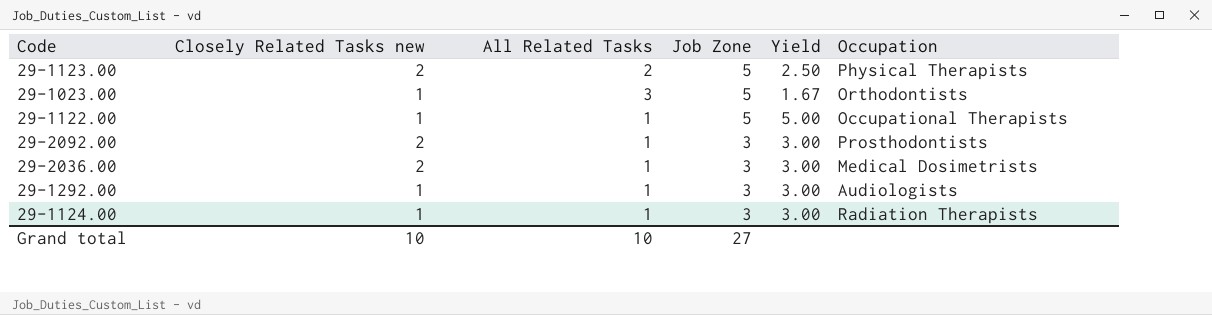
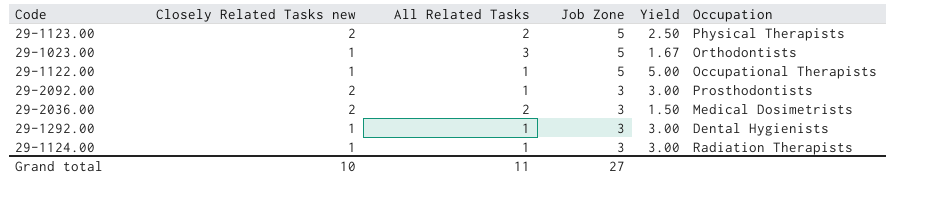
29-2036.00 | All Related Tasks: 1 -> 2
29-2036.00 | Yield: 3.00 -> 1.50
29-1292.00 | Occupation: Audiologists -> Dental Hygienists
Grand total | All Related Tasks: 10 -> 11

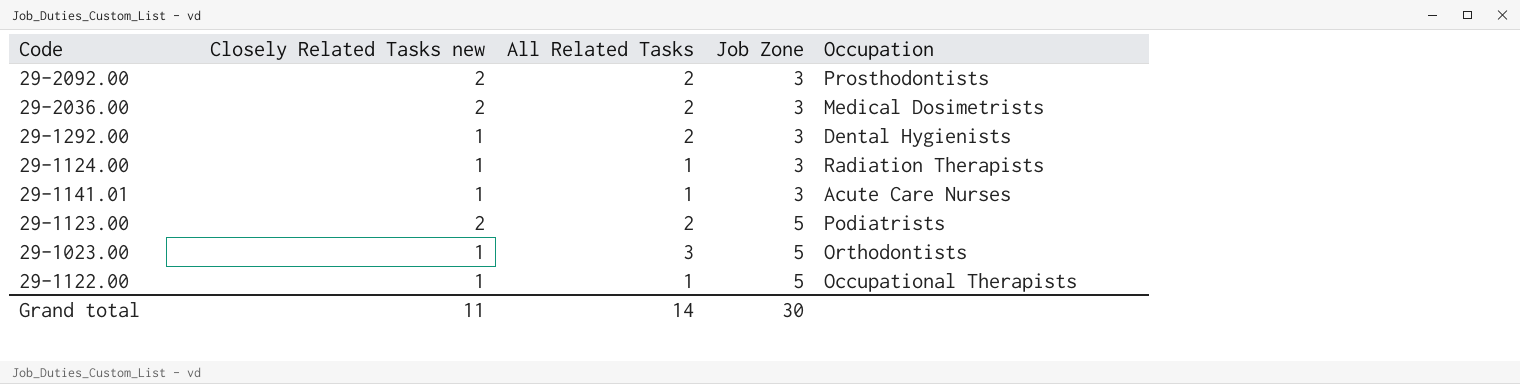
row order: Job Zone descending -> Job Zone ascending
column Yield | formula: [Job Zone] / [All Related Tasks] -> none
29-2092.00 | All Related Tasks: 1 -> 2
29-1292.00 | All Related Tasks: 1 -> 2
row 29-1141.01: none -> 1 | 1 | 3 | Acute Care Nurses
29-1123.00 | Occupation: Physical Therapists -> Podiatrists
Grand total | Closely Related Tasks new: 10 -> 11
Grand total | All Related Tasks: 11 -> 14
Grand total | Job Zone: 27 -> 30

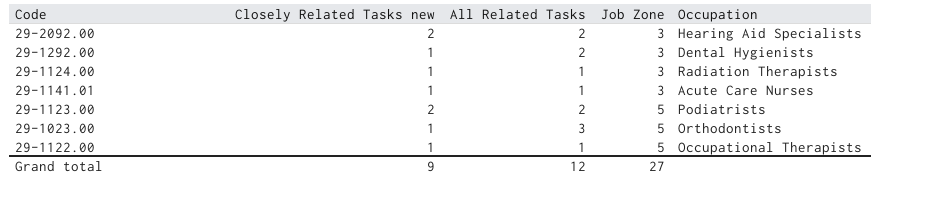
row 29-2036.00: 2 | 2 | 3 | Medical Dosimetrists -> none
29-2092.00 | Occupation: Prosthodontists -> Hearing Aid Specialists
Grand total | Closely Related Tasks new: 11 -> 9
Grand total | All Related Tasks: 14 -> 12
Grand total | Job Zone: 30 -> 27

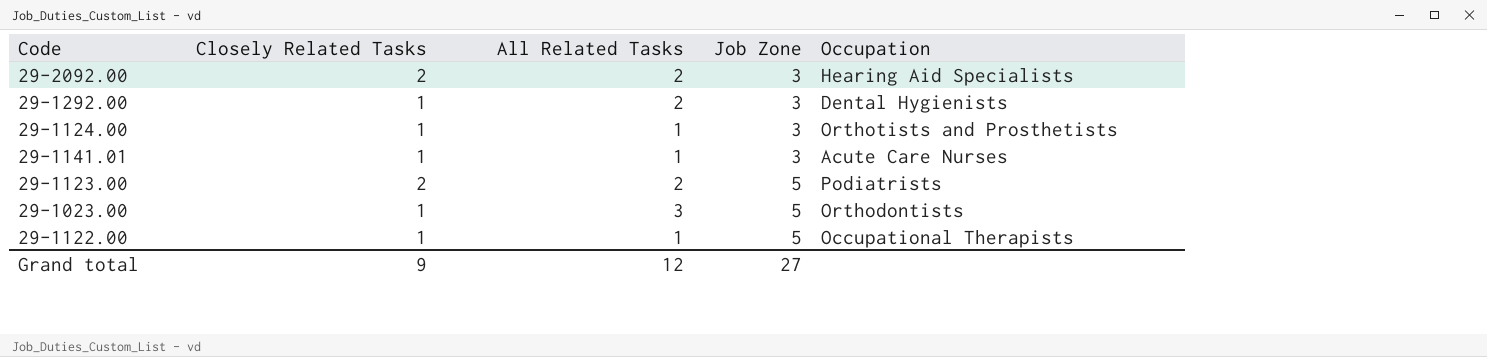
column name: Closely Related Tasks new -> Closely Related Tasks
29-1124.00 | Occupation: Radiation Therapists -> Orthotists and Prosthetists

